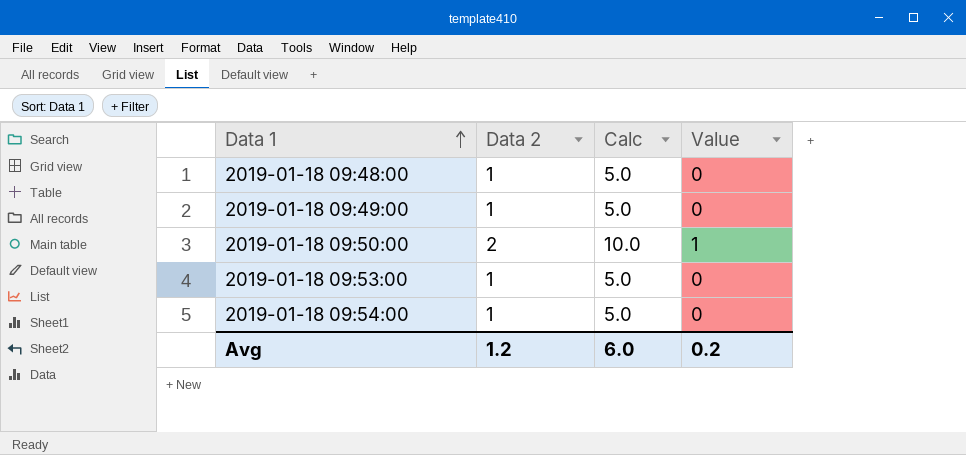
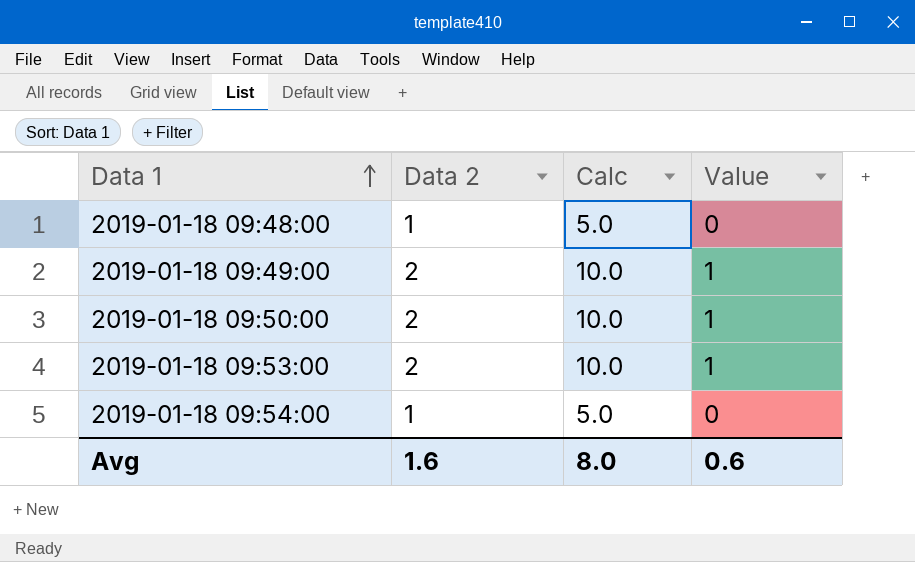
2019-01-18 09:49:00 | Data 2: 1 -> 2
2019-01-18 09:49:00 | Calc: 5.0 -> 10.0
2019-01-18 09:49:00 | Value: 0 -> 1
2019-01-18 09:53:00 | Data 2: 1 -> 2
2019-01-18 09:53:00 | Calc: 5.0 -> 10.0
2019-01-18 09:53:00 | Value: 0 -> 1
Avg | Data 2: 1.2 -> 1.6
Avg | Calc: 6.0 -> 8.0
Avg | Value: 0.2 -> 0.6

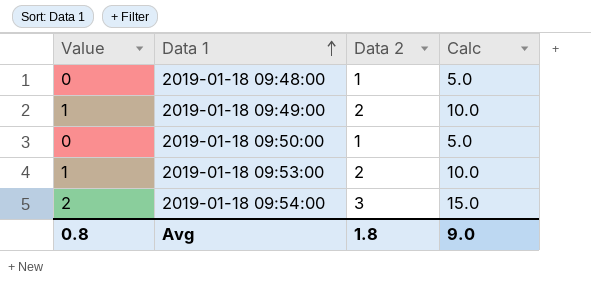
column Value | position: 4 -> 1
2019-01-18 09:50:00 | Value: 1 -> 0
2019-01-18 09:50:00 | Data 2: 2 -> 1
2019-01-18 09:50:00 | Calc: 10.0 -> 5.0
2019-01-18 09:54:00 | Value: 0 -> 2
2019-01-18 09:54:00 | Data 2: 1 -> 3
2019-01-18 09:54:00 | Calc: 5.0 -> 15.0
Avg | Value: 0.6 -> 0.8
Avg | Data 2: 1.6 -> 1.8
Avg | Calc: 8.0 -> 9.0

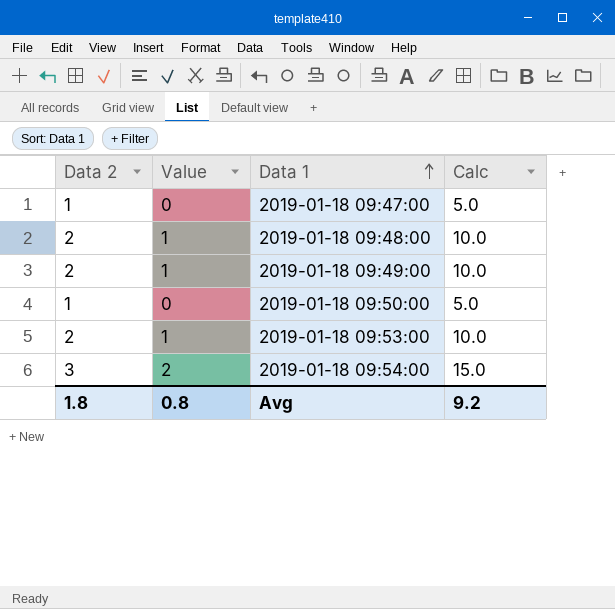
column Data 2 | position: 3 -> 1
row 2019-01-18 09:47:00: none -> 1 | 0 | 5.0
2019-01-18 09:48:00 | Data 2: 1 -> 2
2019-01-18 09:48:00 | Value: 0 -> 1
2019-01-18 09:48:00 | Calc: 5.0 -> 10.0
Avg | Calc: 9.0 -> 9.2

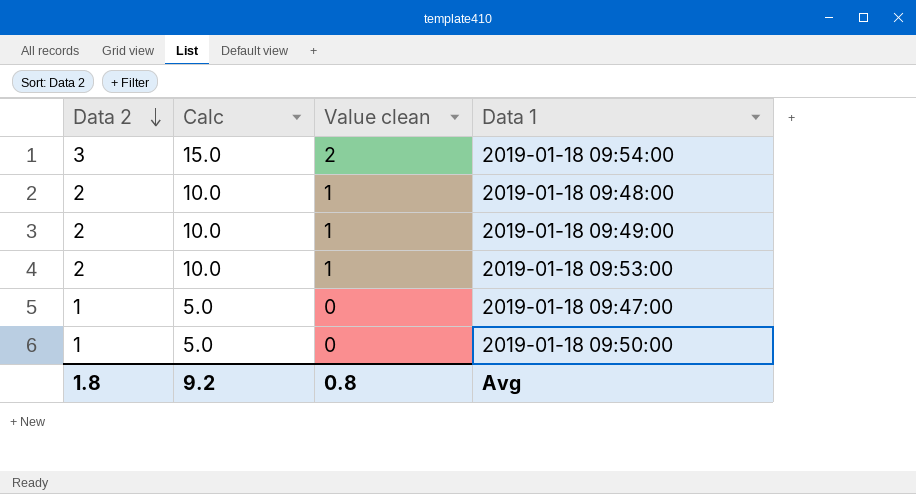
row order: Data 1 ascending -> Data 2 descending
column Calc | position: 4 -> 2
column name: Value -> Value clean

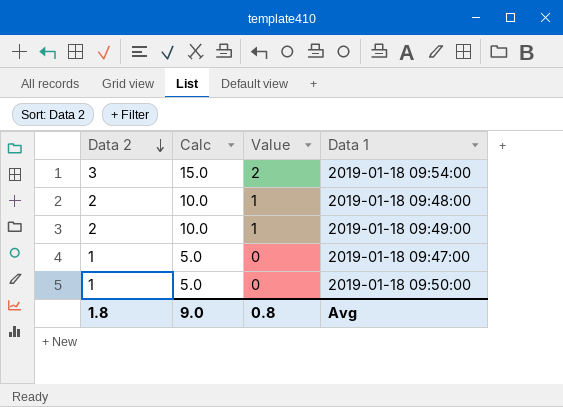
column name: Value clean -> Value
row 2019-01-18 09:53:00: 2 | 10.0 | 1 -> none
Avg | Calc: 9.2 -> 9.0

